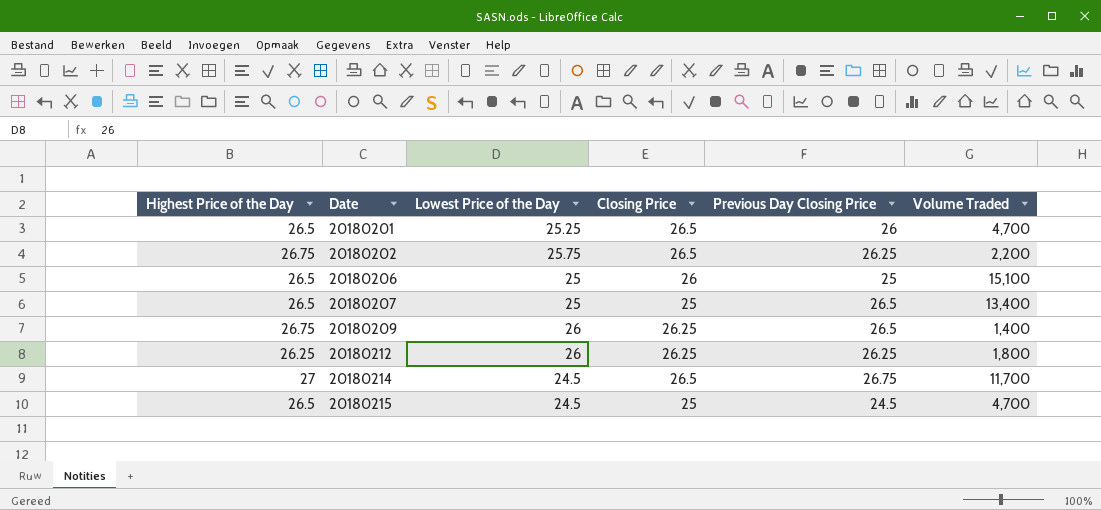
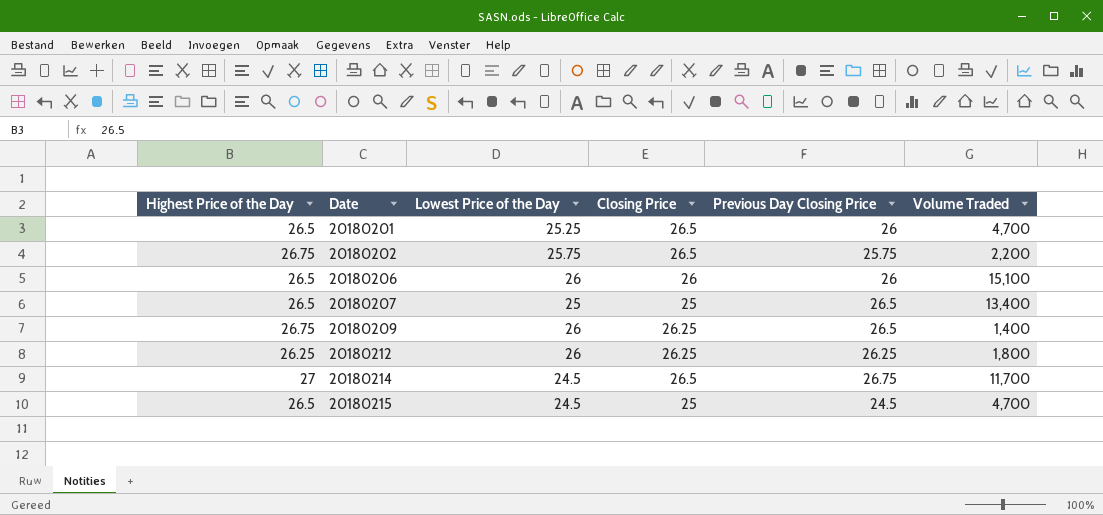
20180202 | Previous Day Closing Price: 26.25 -> 25.75
20180206 | Lowest Price of the Day: 25 -> 26
20180206 | Previous Day Closing Price: 25 -> 26

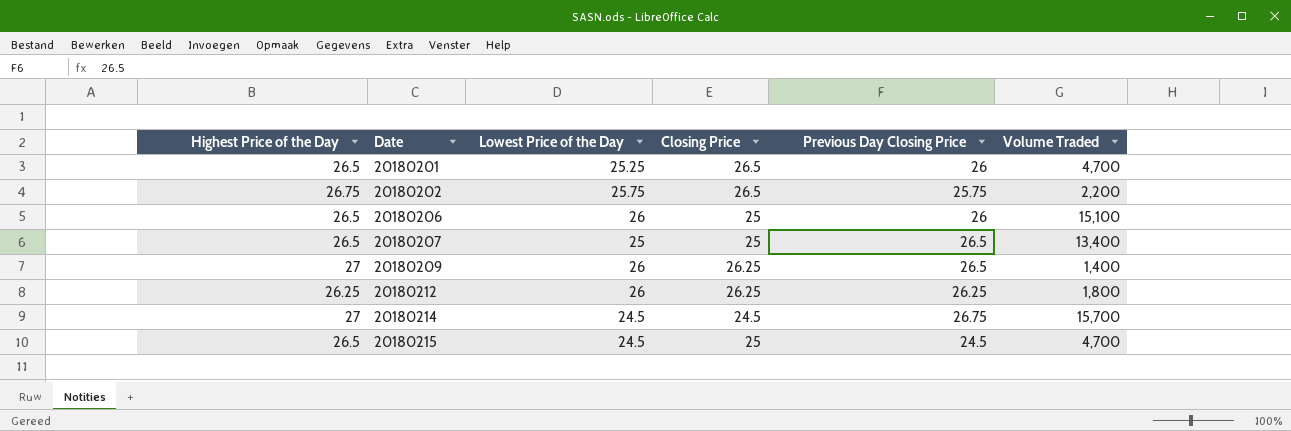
20180206 | Closing Price: 26 -> 25
20180209 | Highest Price of the Day: 26.75 -> 27
20180214 | Closing Price: 26.5 -> 24.5
20180214 | Volume Traded: 11,700 -> 15,700

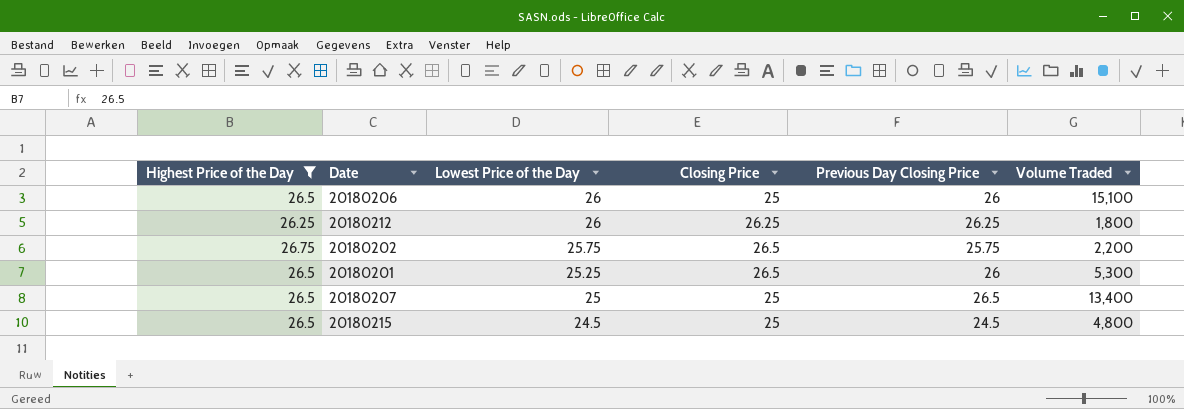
filter: none -> Highest Price of the Day != 27
row order: Date ascending -> Lowest Price of the Day descending
20180201 | Volume Traded: 4,700 -> 5,300
20180215 | Volume Traded: 4,700 -> 4,800

